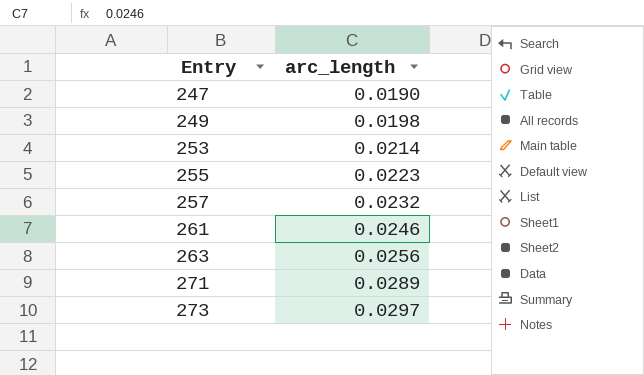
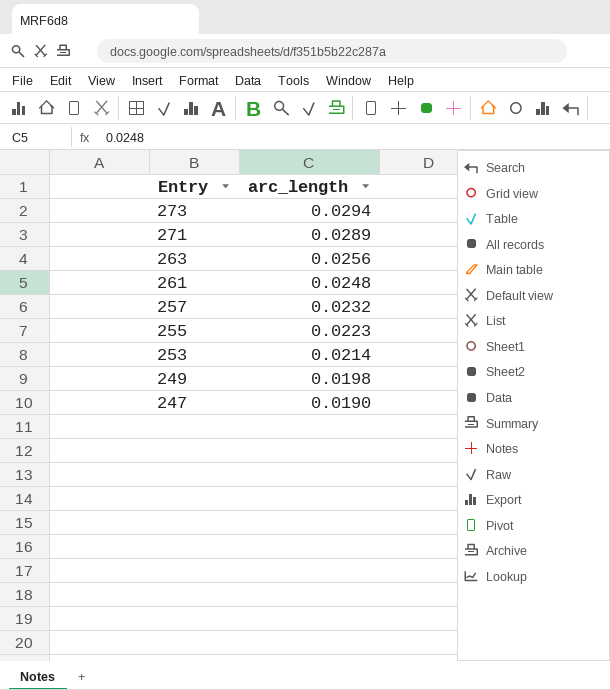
row order: Entry ascending -> Entry descending
273 | arc_length: 0.0297 -> 0.0294
261 | arc_length: 0.0246 -> 0.0248

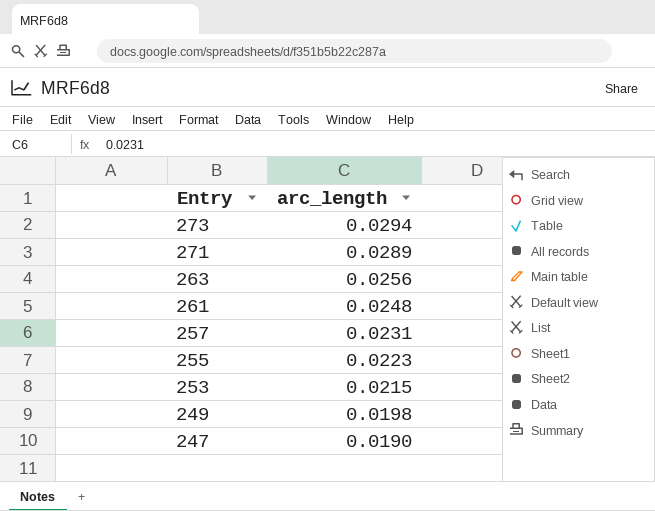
257 | arc_length: 0.0232 -> 0.0231
253 | arc_length: 0.0214 -> 0.0215

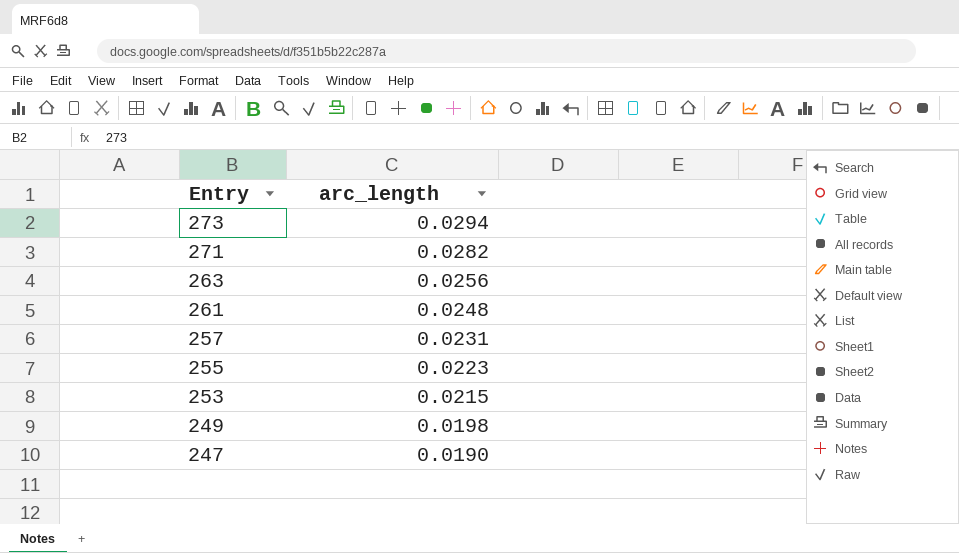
271 | arc_length: 0.0289 -> 0.0282

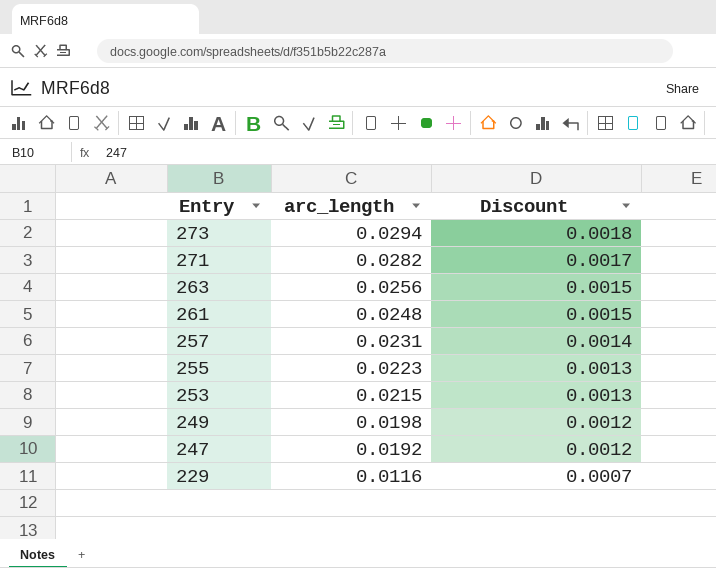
column Discount | formula: none -> [arc_length] * 0.06
247 | arc_length: 0.0190 -> 0.0192
row 229: none -> 0.0116 | 0.0007

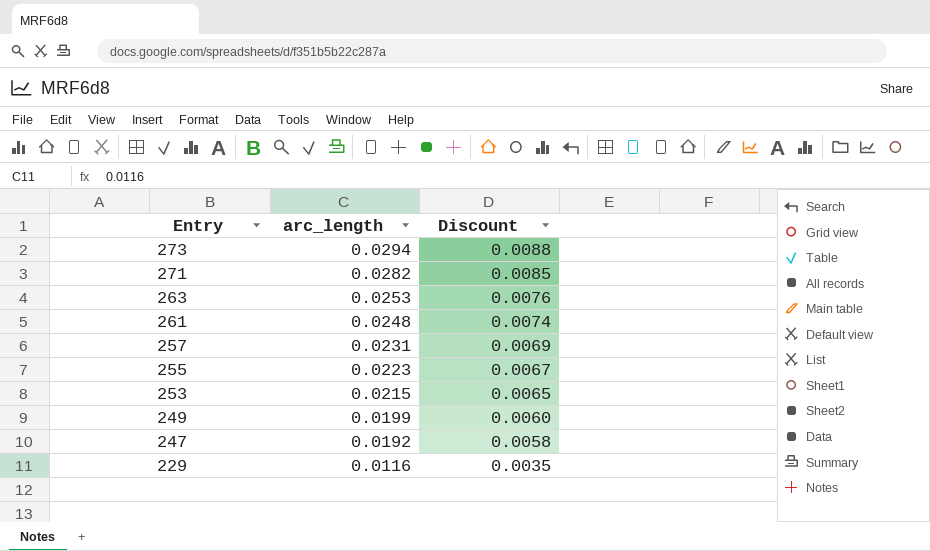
column Discount | formula: [arc_length] * 0.06 -> [arc_length] * 0.3
263 | arc_length: 0.0256 -> 0.0253
249 | arc_length: 0.0198 -> 0.0199

